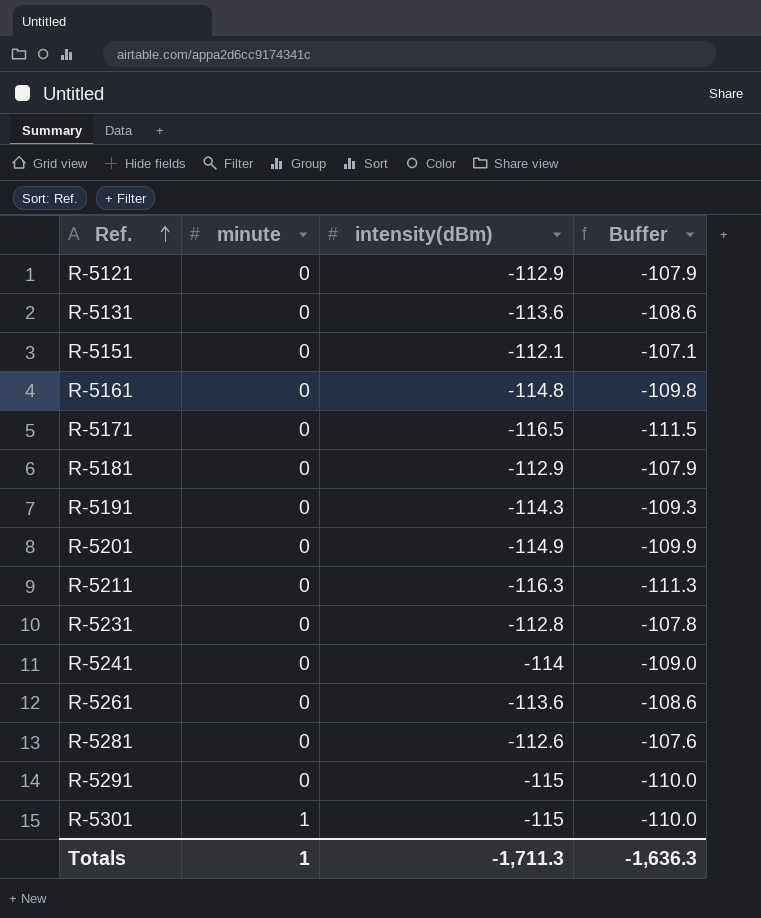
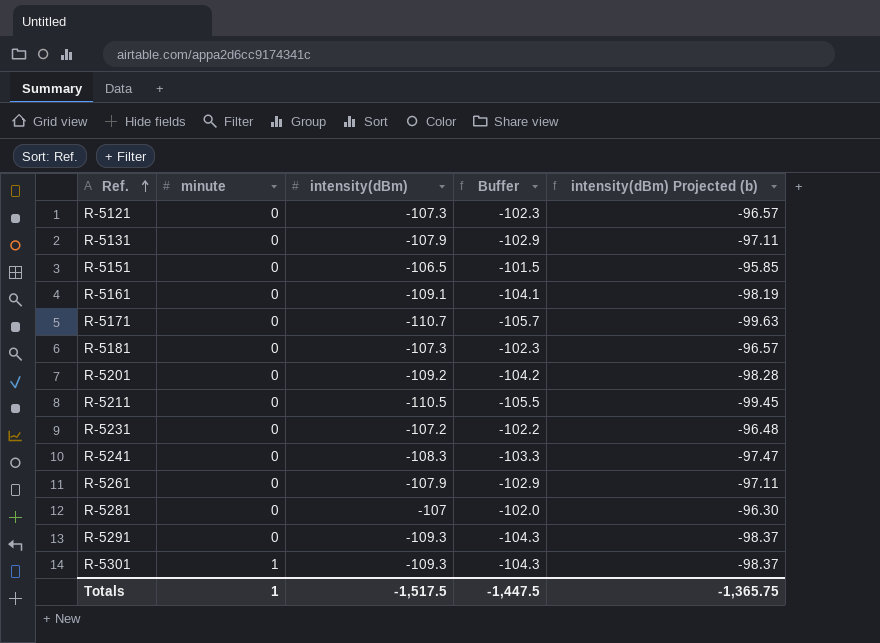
column intensity(dBm) Projected (b) | formula: none -> [intensity(dBm)] * 0.9
row R-5191: 0 | -114.3 | -109.3 -> none
R-5121 | intensity(dBm): -112.9 -> -107.3
R-5121 | Buffer: -107.9 -> -102.3
R-5131 | intensity(dBm): -113.6 -> -107.9
R-5131 | Buffer: -108.6 -> -102.9
R-5151 | intensity(dBm): -112.1 -> -106.5
R-5151 | Buffer: -107.1 -> -101.5
R-5161 | intensity(dBm): -114.8 -> -109.1
R-5161 | Buffer: -109.8 -> -104.1
R-5171 | intensity(dBm): -116.5 -> -110.7
R-5171 | Buffer: -111.5 -> -105.7
R-5181 | intensity(dBm): -112.9 -> -107.3
R-5181 | Buffer: -107.9 -> -102.3
R-5201 | intensity(dBm): -114.9 -> -109.2
R-5201 | Buffer: -109.9 -> -104.2
R-5211 | intensity(dBm): -116.3 -> -110.5
R-5211 | Buffer: -111.3 -> -105.5
R-5231 | intensity(dBm): -112.8 -> -107.2
R-5231 | Buffer: -107.8 -> -102.2
R-5241 | intensity(dBm): -114 -> -108.3
R-5241 | Buffer: -109.0 -> -103.3
R-5261 | intensity(dBm): -113.6 -> -107.9
R-5261 | Buffer: -108.6 -> -102.9
R-5281 | intensity(dBm): -112.6 -> -107
R-5281 | Buffer: -107.6 -> -102.0
R-5291 | intensity(dBm): -115 -> -109.3
R-5291 | Buffer: -110.0 -> -104.3
R-5301 | intensity(dBm): -115 -> -109.3
R-5301 | Buffer: -110.0 -> -104.3
Totals | intensity(dBm): -1,711.3 -> -1,517.5
Totals | Buffer: -1,636.3 -> -1,447.5

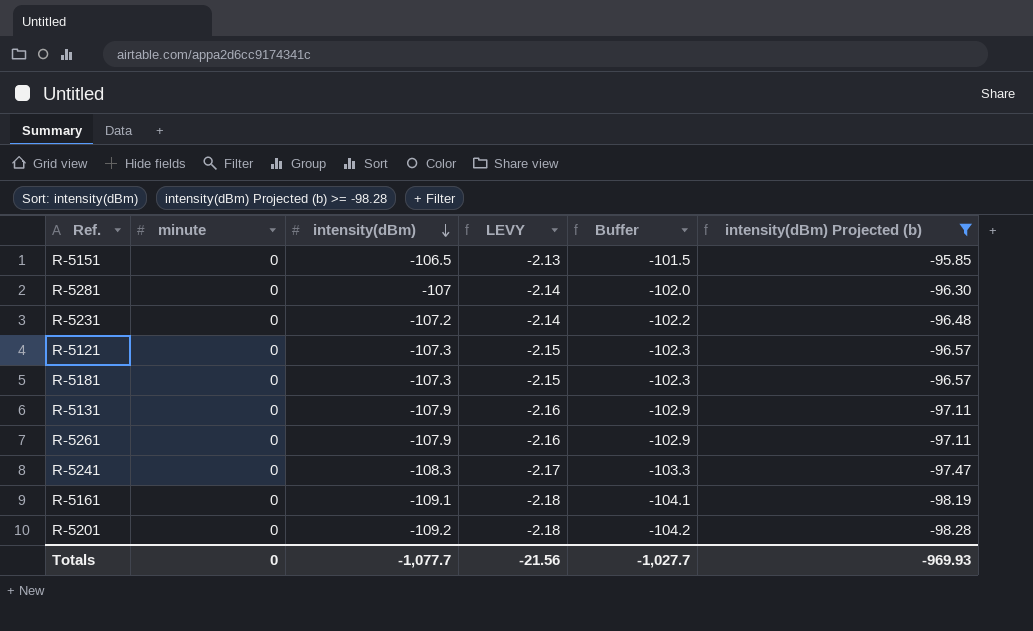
filter: none -> intensity(dBm) Projected (b) >= -98.28
row order: Ref. ascending -> intensity(dBm) descending
column LEVY | formula: none -> [intensity(dBm)] * 0.02
Totals | minute: 1 -> 0
Totals | intensity(dBm): -1,517.5 -> -1,077.7
Totals | Buffer: -1,447.5 -> -1,027.7
Totals | intensity(dBm) Projected (b): -1,365.75 -> -969.93

